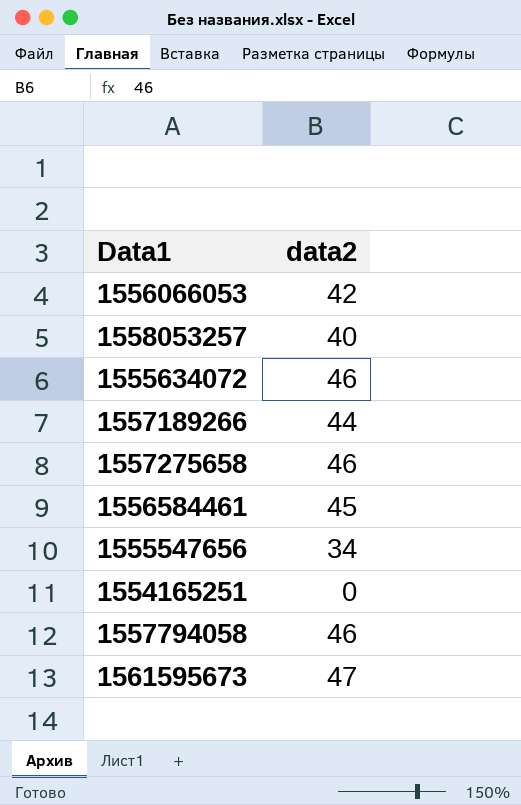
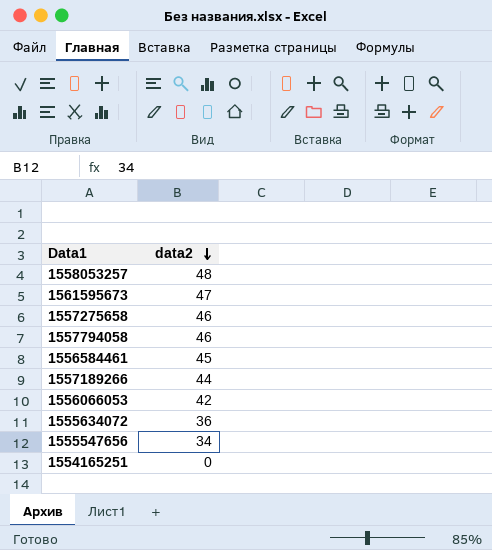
row order: none -> data2 descending
1558053257 | data2: 40 -> 48
1555634072 | data2: 46 -> 36

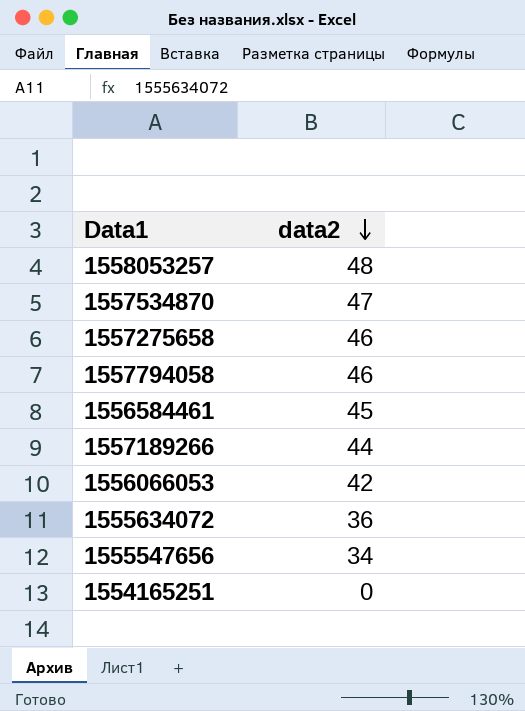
row 1561595673: 47 -> none
row 1557534870: none -> 47

